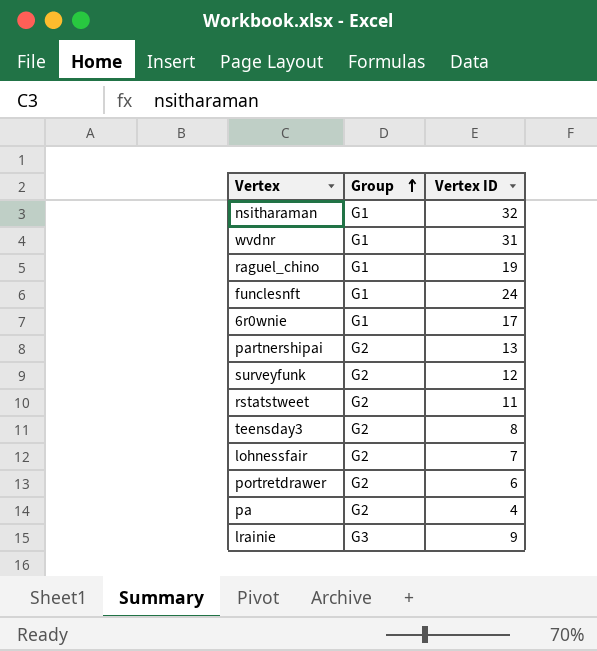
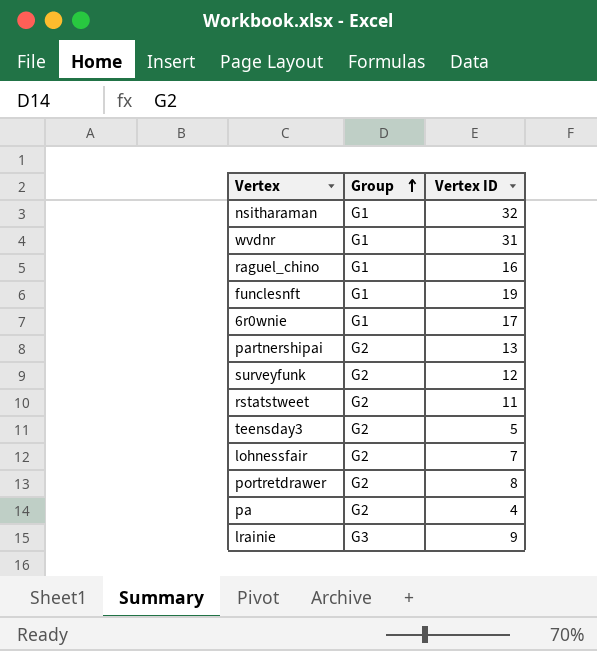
raguel_chino | Vertex ID: 19 -> 16
funclesnft | Vertex ID: 24 -> 19
teensday3 | Vertex ID: 8 -> 5
portretdrawer | Vertex ID: 6 -> 8

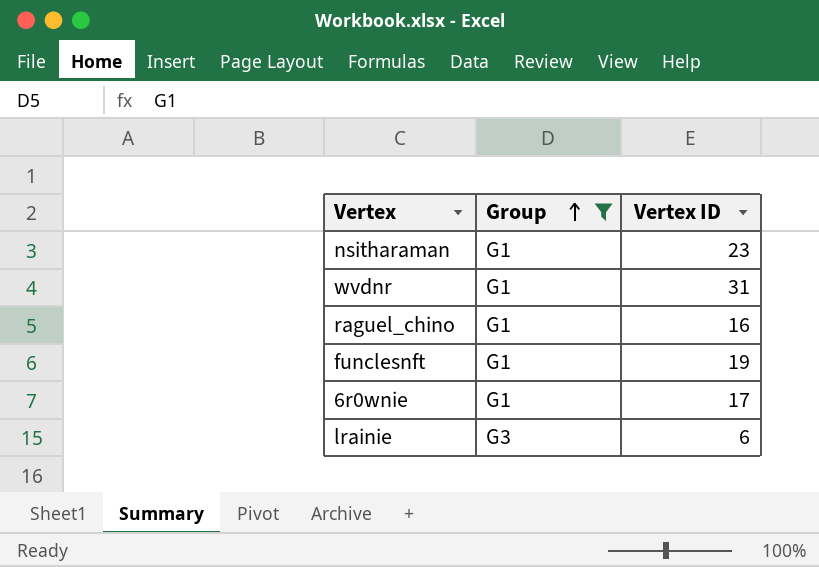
filter: none -> Group != G2
nsitharaman | Vertex ID: 32 -> 23
lrainie | Vertex ID: 9 -> 6

